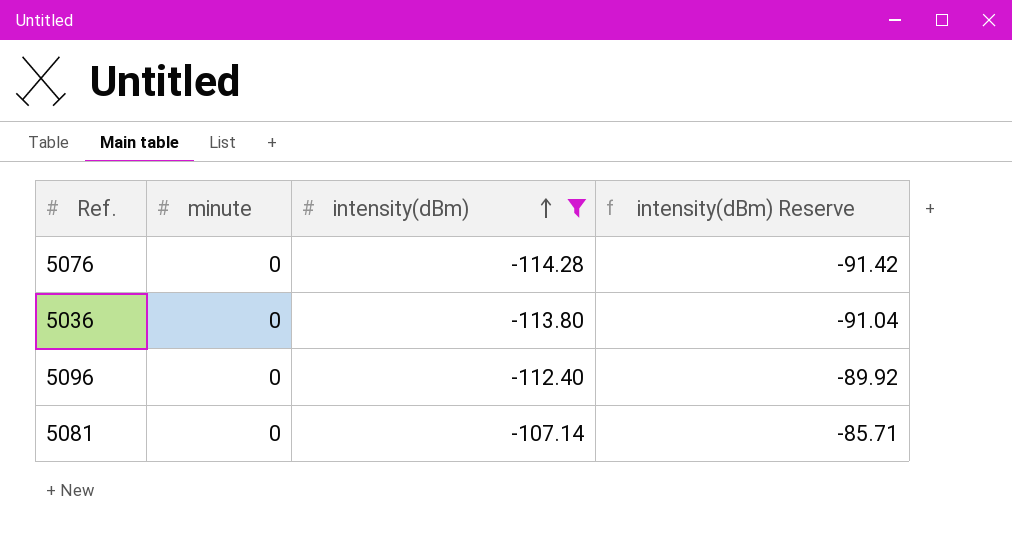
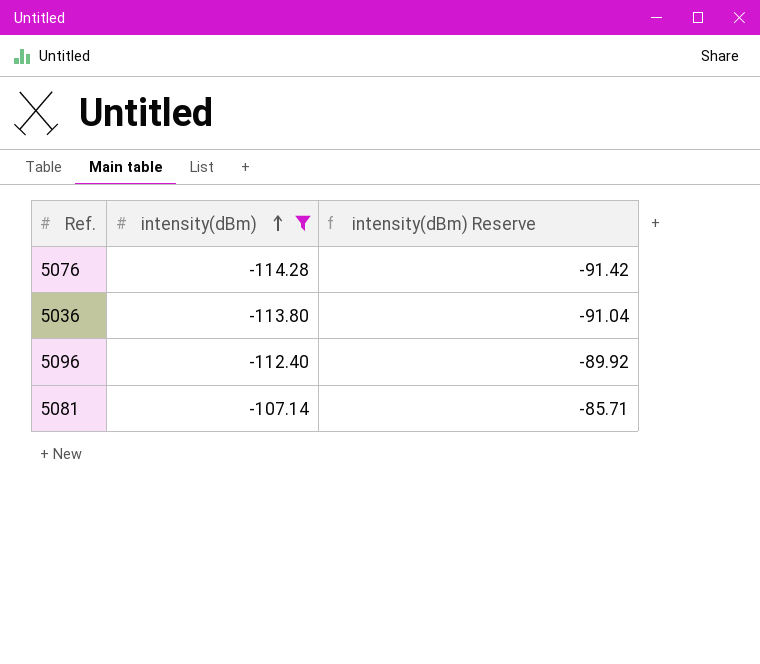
column minute | position: 2 -> none

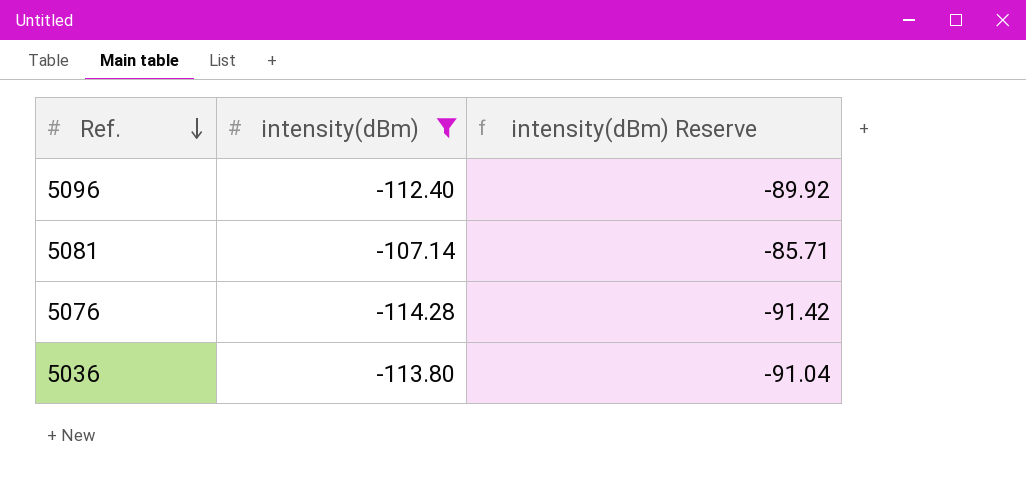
row order: intensity(dBm) ascending -> Ref. descending

